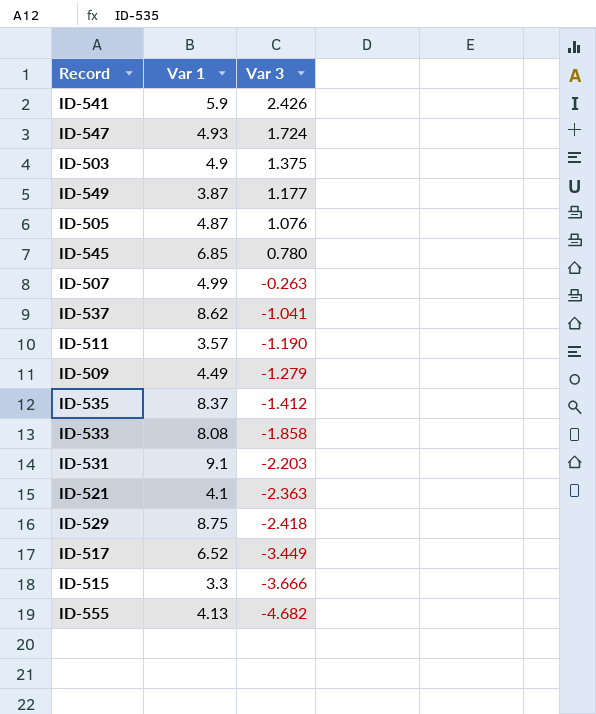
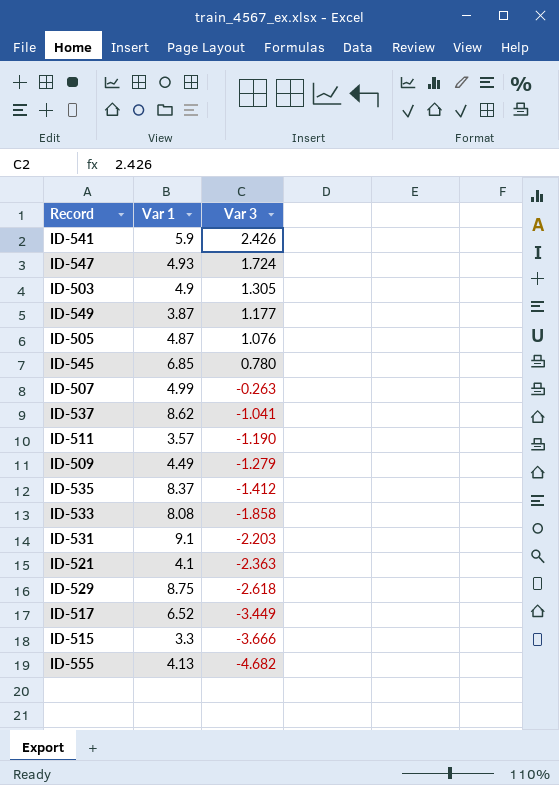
ID-503 | Var 3: 1.375 -> 1.305
ID-529 | Var 3: -2.418 -> -2.618

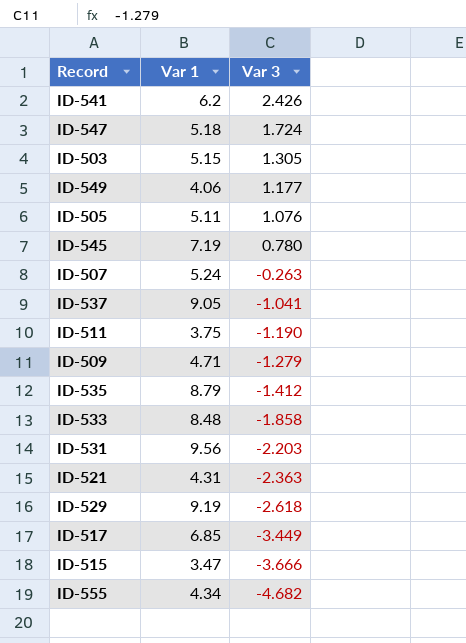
ID-541 | Var 1: 5.9 -> 6.2
ID-547 | Var 1: 4.93 -> 5.18
ID-503 | Var 1: 4.9 -> 5.15
ID-549 | Var 1: 3.87 -> 4.06
ID-505 | Var 1: 4.87 -> 5.11
ID-545 | Var 1: 6.85 -> 7.19
ID-507 | Var 1: 4.99 -> 5.24
ID-537 | Var 1: 8.62 -> 9.05
ID-511 | Var 1: 3.57 -> 3.75
ID-509 | Var 1: 4.49 -> 4.71
ID-535 | Var 1: 8.37 -> 8.79
ID-533 | Var 1: 8.08 -> 8.48
ID-531 | Var 1: 9.1 -> 9.56
ID-521 | Var 1: 4.1 -> 4.31
ID-529 | Var 1: 8.75 -> 9.19
ID-517 | Var 1: 6.52 -> 6.85
ID-515 | Var 1: 3.3 -> 3.47
ID-555 | Var 1: 4.13 -> 4.34

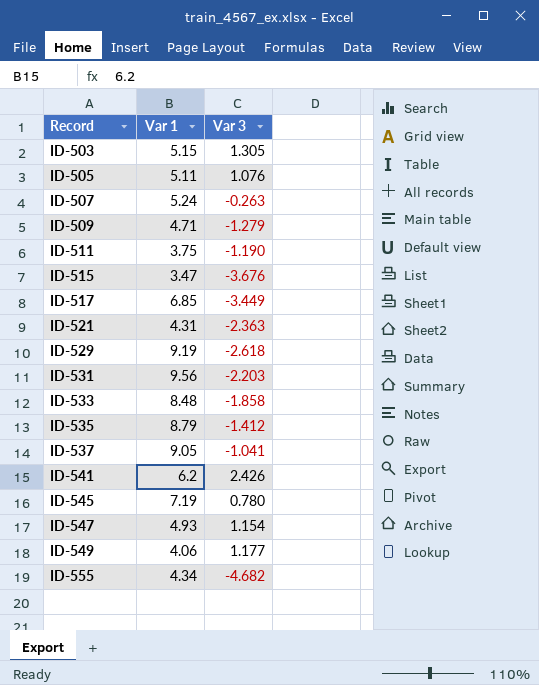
row order: Var 3 descending -> Record ascending
ID-515 | Var 3: -3.666 -> -3.676
ID-547 | Var 1: 5.18 -> 4.93
ID-547 | Var 3: 1.724 -> 1.154

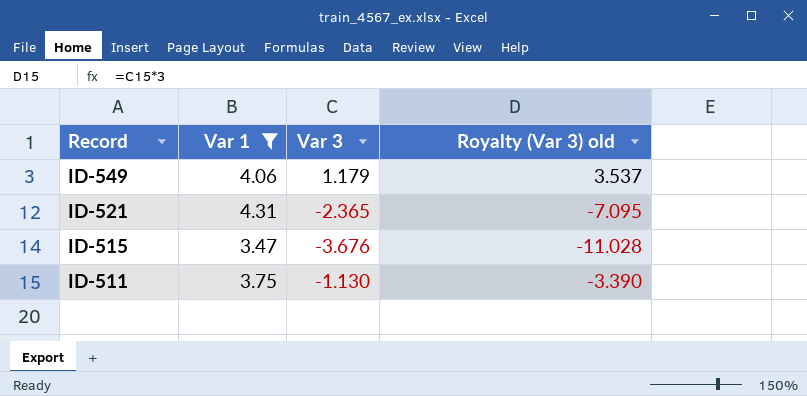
filter: none -> Var 1 <= 4.31
row order: Record ascending -> Record descending
column Royalty (Var 3) old | formula: none -> [Var 3] * 3
ID-549 | Var 3: 1.177 -> 1.179
ID-521 | Var 3: -2.363 -> -2.365
ID-511 | Var 3: -1.190 -> -1.130

